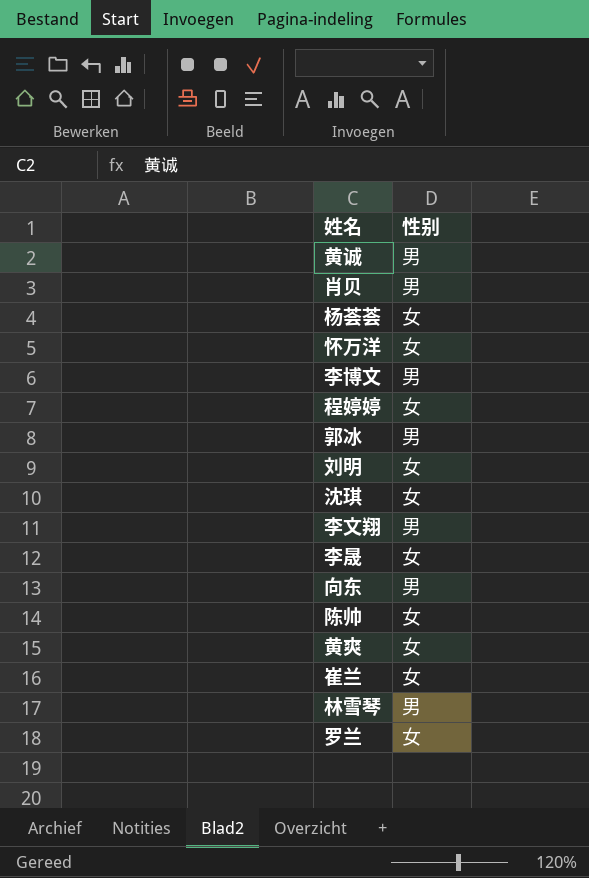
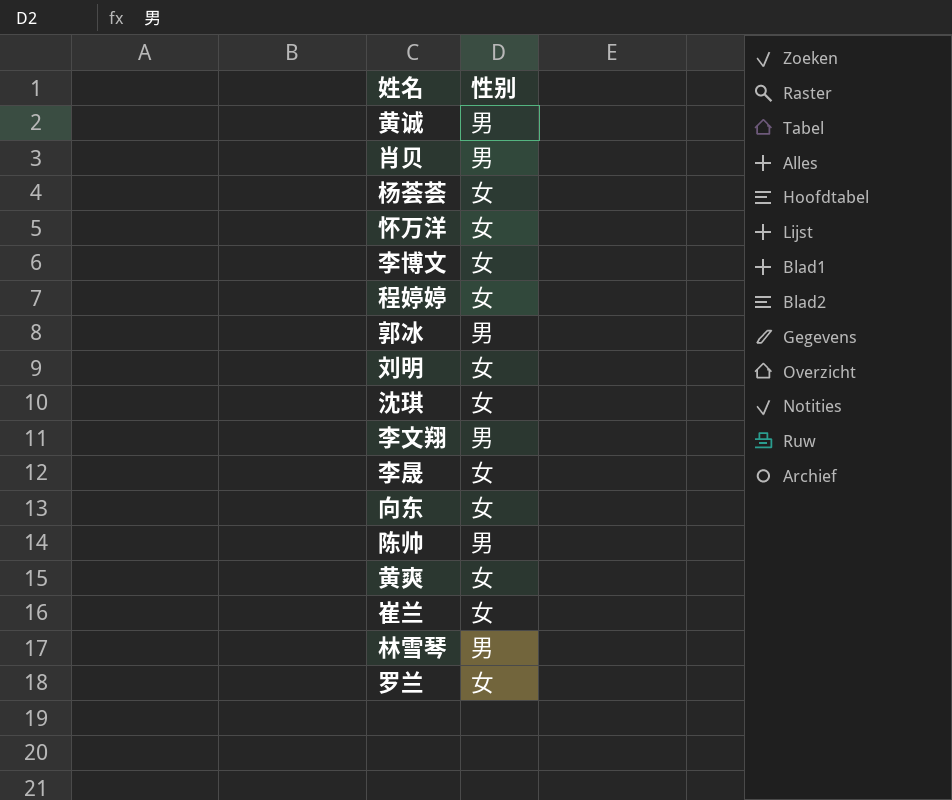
李博文 | 性别: 男 -> 女
向东 | 性别: 男 -> 女
陈帅 | 性别: 女 -> 男

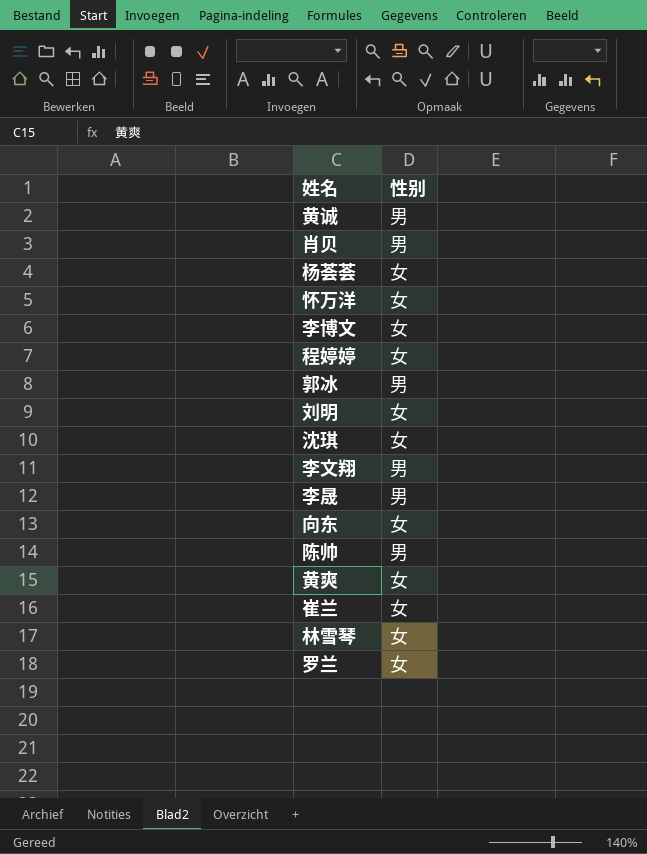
李晟 | 性别: 女 -> 男
林雪琴 | 性别: 男 -> 女

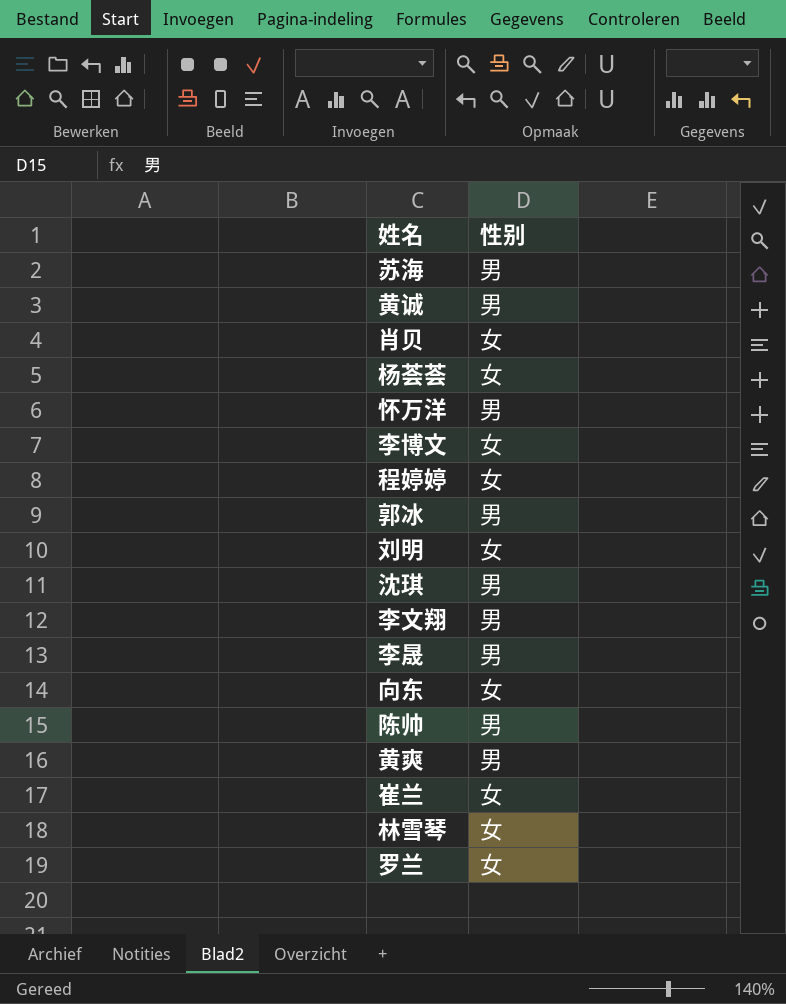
row 苏海: none -> 男
肖贝 | 性别: 男 -> 女
怀万洋 | 性别: 女 -> 男
沈琪 | 性别: 女 -> 男
黄爽 | 性别: 女 -> 男

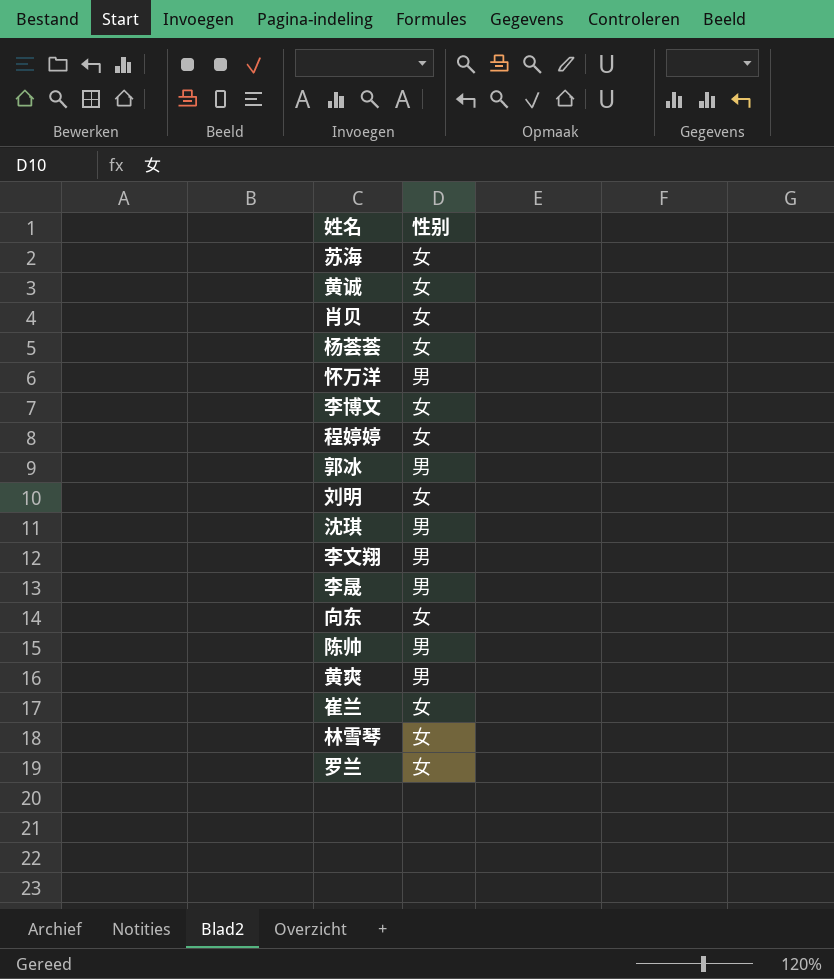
苏海 | 性别: 男 -> 女
黄诚 | 性别: 男 -> 女

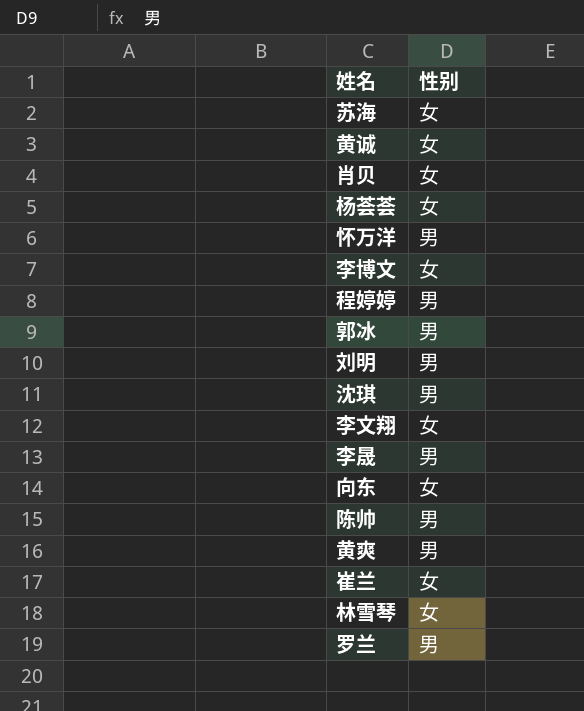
程婷婷 | 性别: 女 -> 男
刘明 | 性别: 女 -> 男
李文翔 | 性别: 男 -> 女
罗兰 | 性别: 女 -> 男

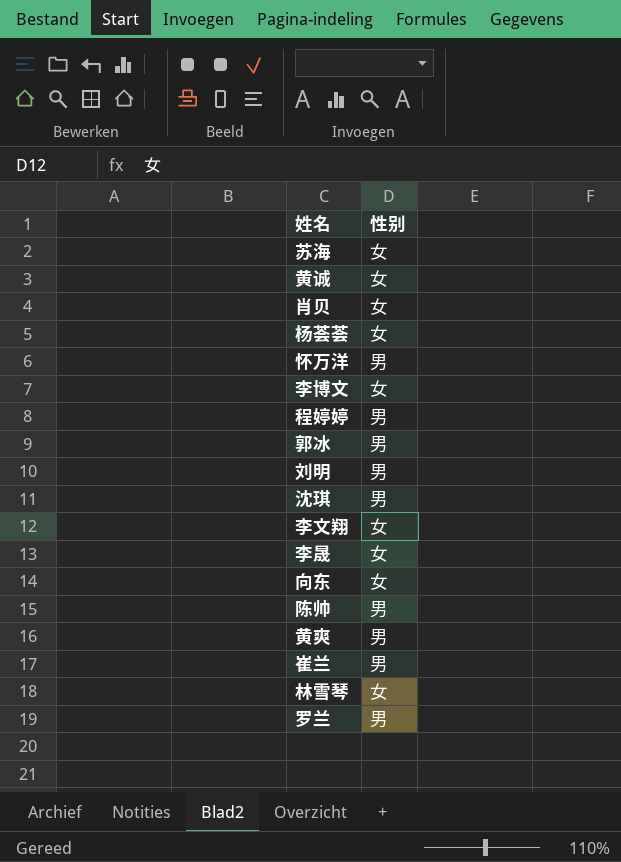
李晟 | 性别: 男 -> 女
崔兰 | 性别: 女 -> 男

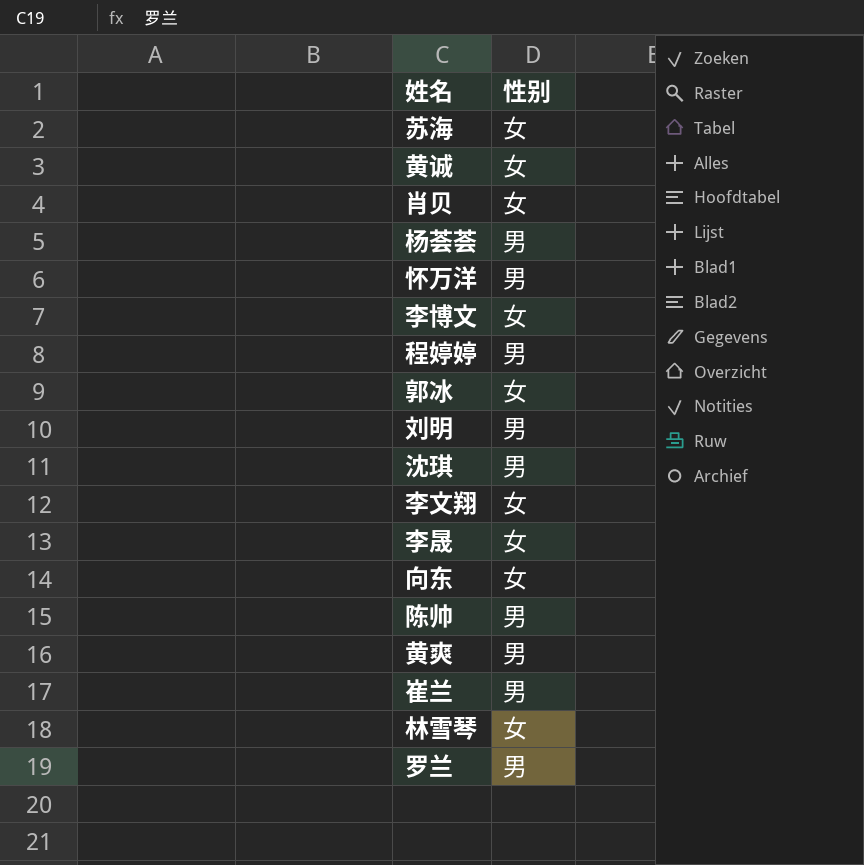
杨荟荟 | 性别: 女 -> 男
郭冰 | 性别: 男 -> 女

